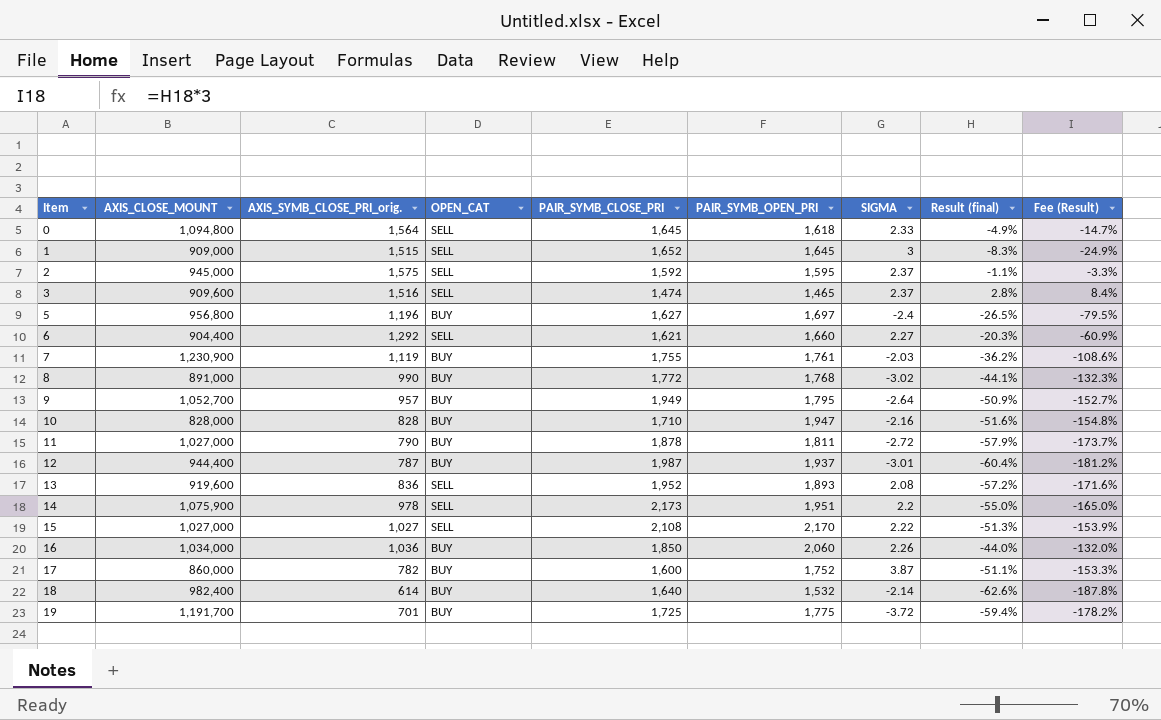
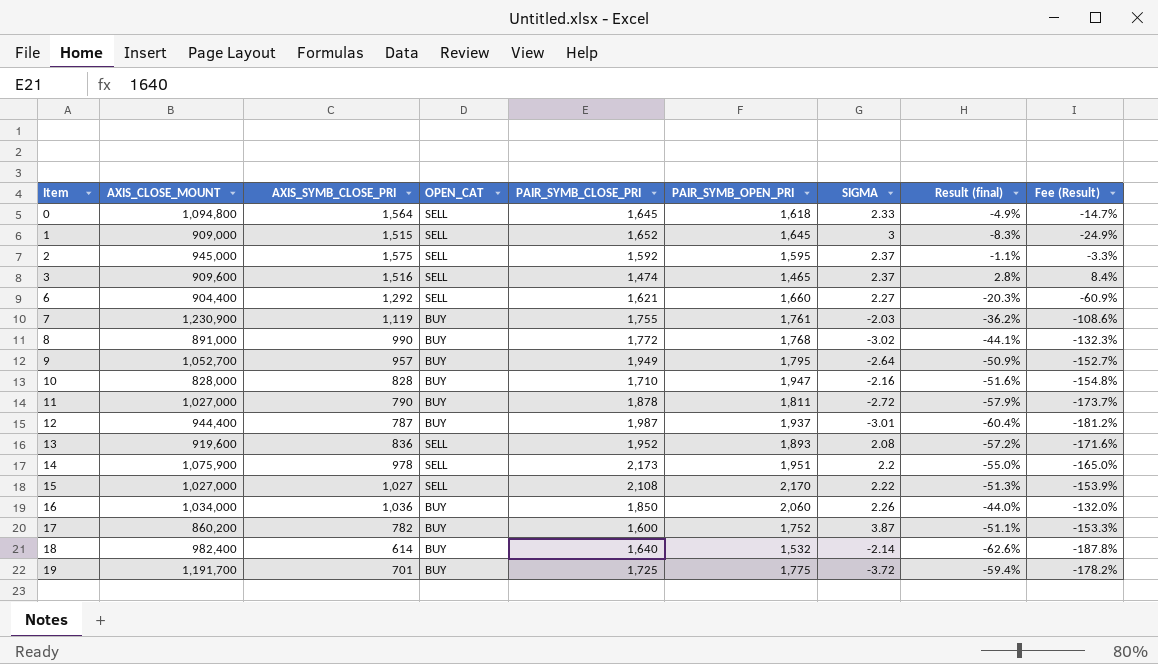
column name: AXIS_SYMB_CLOSE_PRI_orig. -> AXIS_SYMB_CLOSE_PRI
row 5: 956,800 | 1,196 | BUY | 1,627 | 1,697 | -2.4 | -26.5% | -79.5% -> none
17 | AXIS_CLOSE_MOUNT: 860,000 -> 860,200

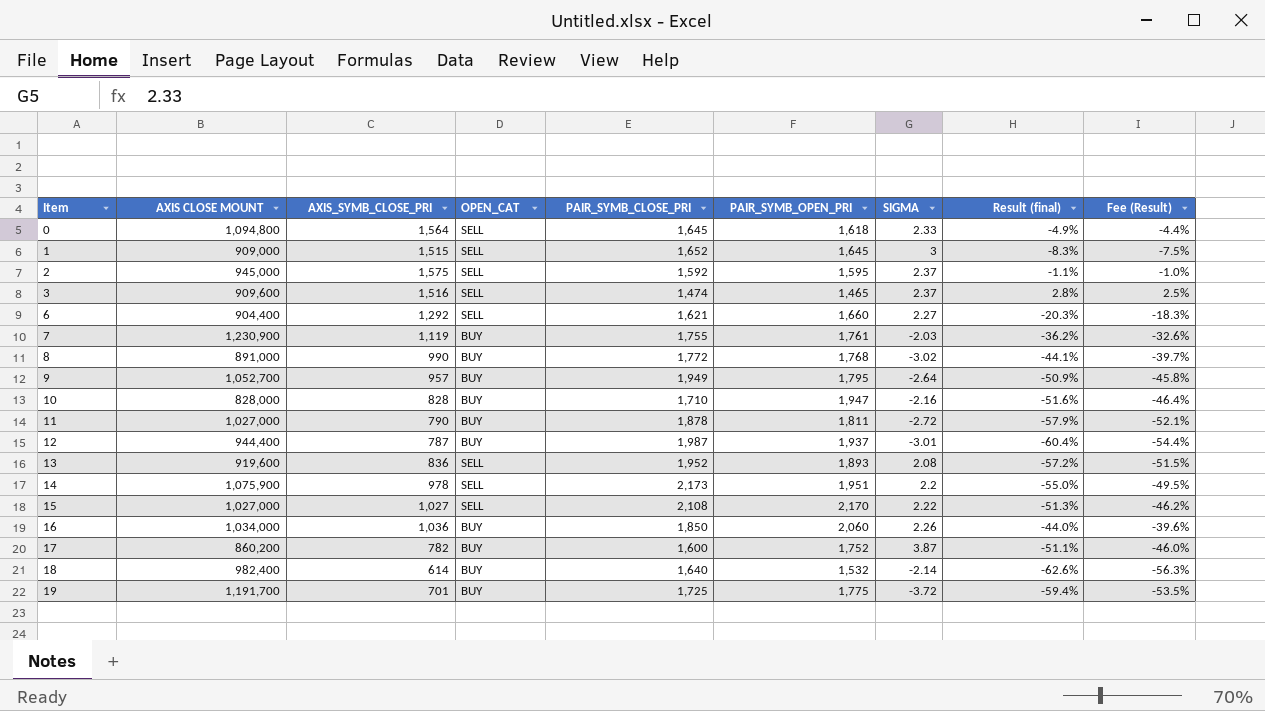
column name: AXIS_CLOSE_MOUNT -> AXIS CLOSE MOUNT
column Fee (Result) | formula: [Result (final)] * 3 -> [Result (final)] * 0.9

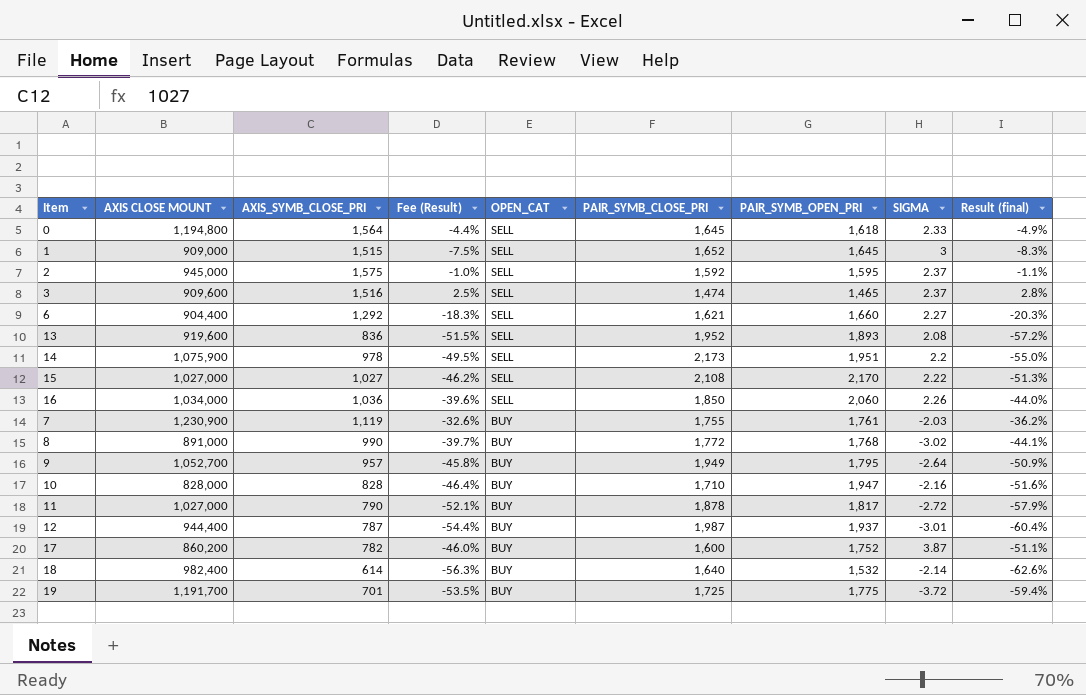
row order: Item ascending -> OPEN_CAT descending
column Fee (Result) | position: 9 -> 4
0 | AXIS CLOSE MOUNT: 1,094,800 -> 1,194,800
16 | OPEN_CAT: BUY -> SELL
11 | PAIR_SYMB_OPEN_PRI: 1,811 -> 1,817

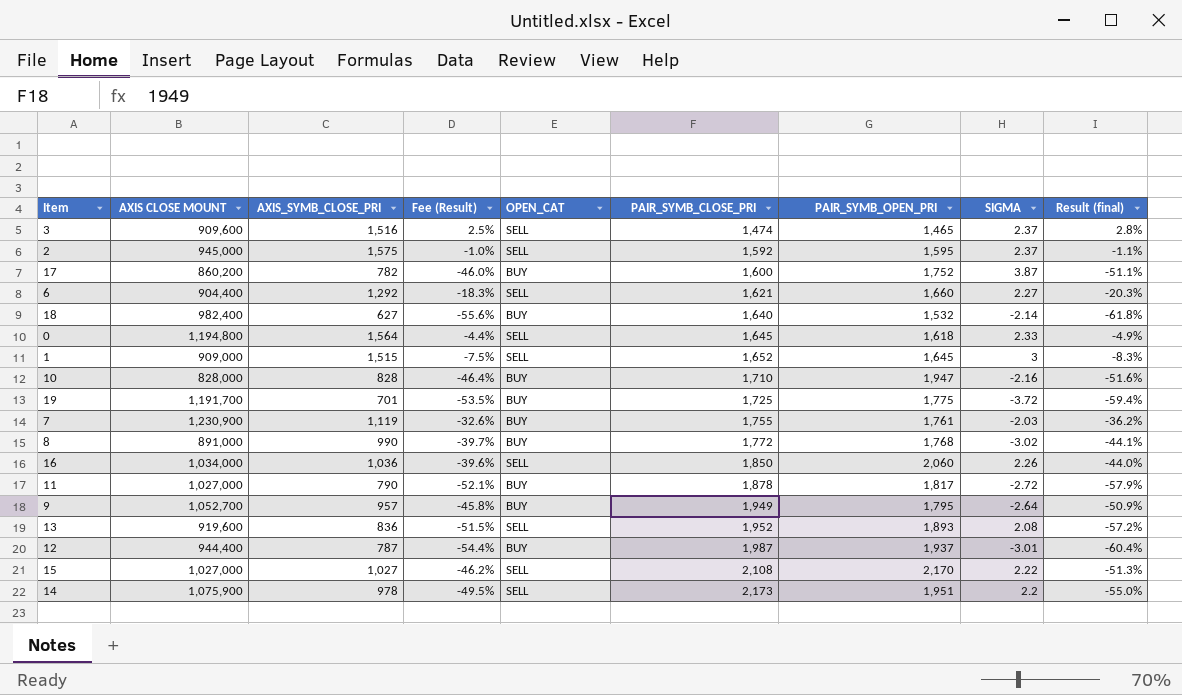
row order: OPEN_CAT descending -> PAIR_SYMB_CLOSE_PRI ascending
18 | AXIS_SYMB_CLOSE_PRI: 614 -> 627
18 | Fee (Result): -56.3% -> -55.6%
18 | Result (final): -62.6% -> -61.8%

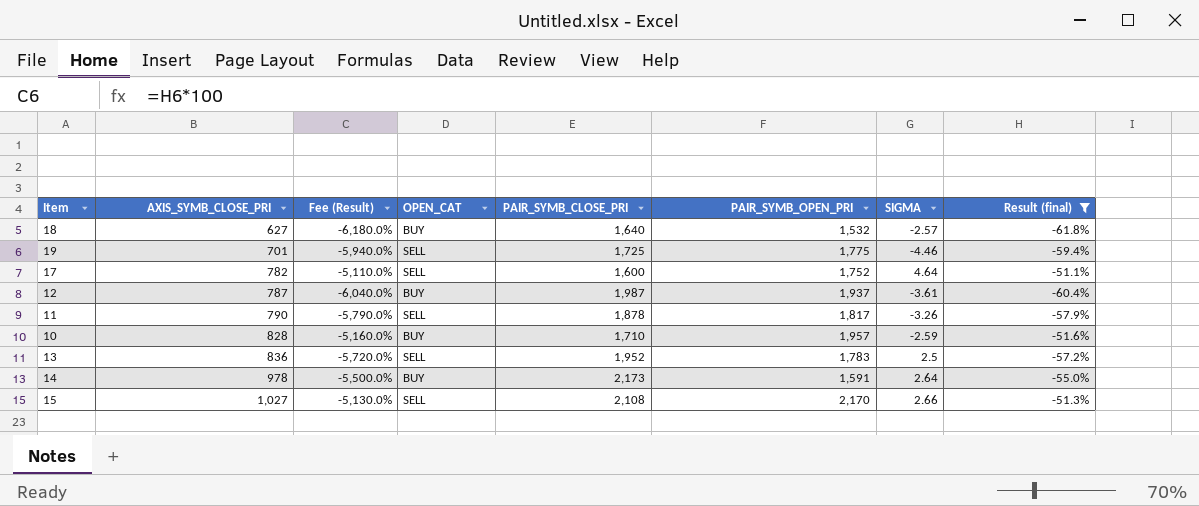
filter: none -> Result (final) <= -51.1%
row order: PAIR_SYMB_CLOSE_PRI ascending -> AXIS_SYMB_CLOSE_PRI ascending
column AXIS CLOSE MOUNT | position: 2 -> none
column Fee (Result) | formula: [Result (final)] * 0.9 -> [Result (final)] * 100
18 | SIGMA: -2.14 -> -2.57
19 | OPEN_CAT: BUY -> SELL
19 | SIGMA: -3.72 -> -4.46
17 | OPEN_CAT: BUY -> SELL
17 | SIGMA: 3.87 -> 4.64
12 | SIGMA: -3.01 -> -3.61
11 | OPEN_CAT: BUY -> SELL
11 | SIGMA: -2.72 -> -3.26
10 | PAIR_SYMB_OPEN_PRI: 1,947 -> 1,957
10 | SIGMA: -2.16 -> -2.59
13 | PAIR_SYMB_OPEN_PRI: 1,893 -> 1,783
13 | SIGMA: 2.08 -> 2.5
14 | OPEN_CAT: SELL -> BUY
14 | PAIR_SYMB_OPEN_PRI: 1,951 -> 1,591
14 | SIGMA: 2.2 -> 2.64
15 | SIGMA: 2.22 -> 2.66

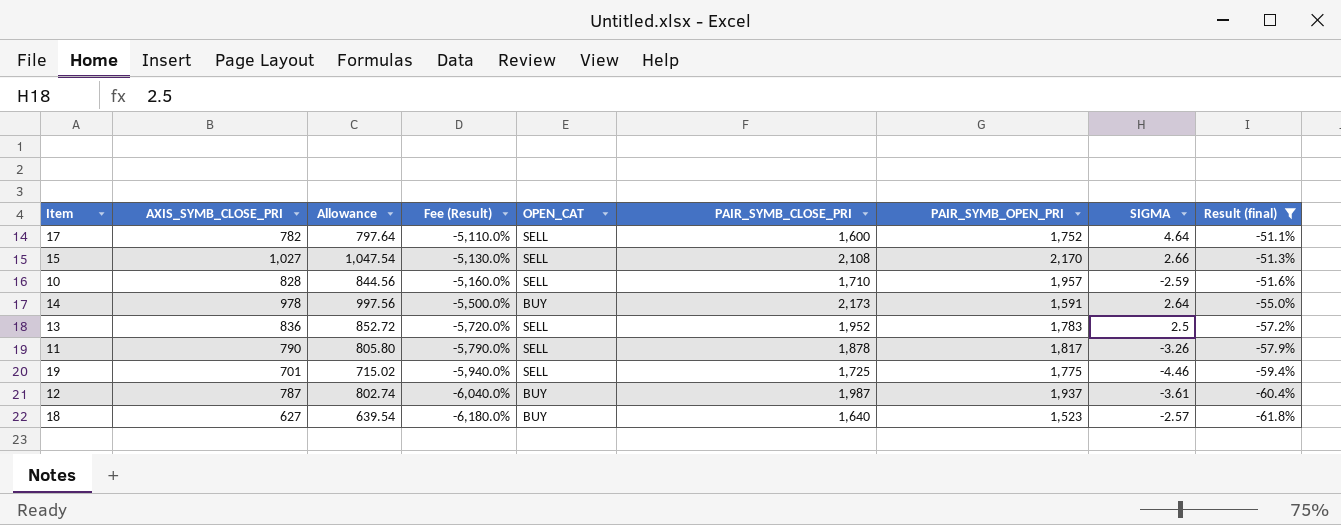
row order: AXIS_SYMB_CLOSE_PRI ascending -> Fee (Result) descending
column Allowance | formula: none -> [AXIS_SYMB_CLOSE_PRI] * 1.02
10 | OPEN_CAT: BUY -> SELL
18 | PAIR_SYMB_OPEN_PRI: 1,532 -> 1,523

